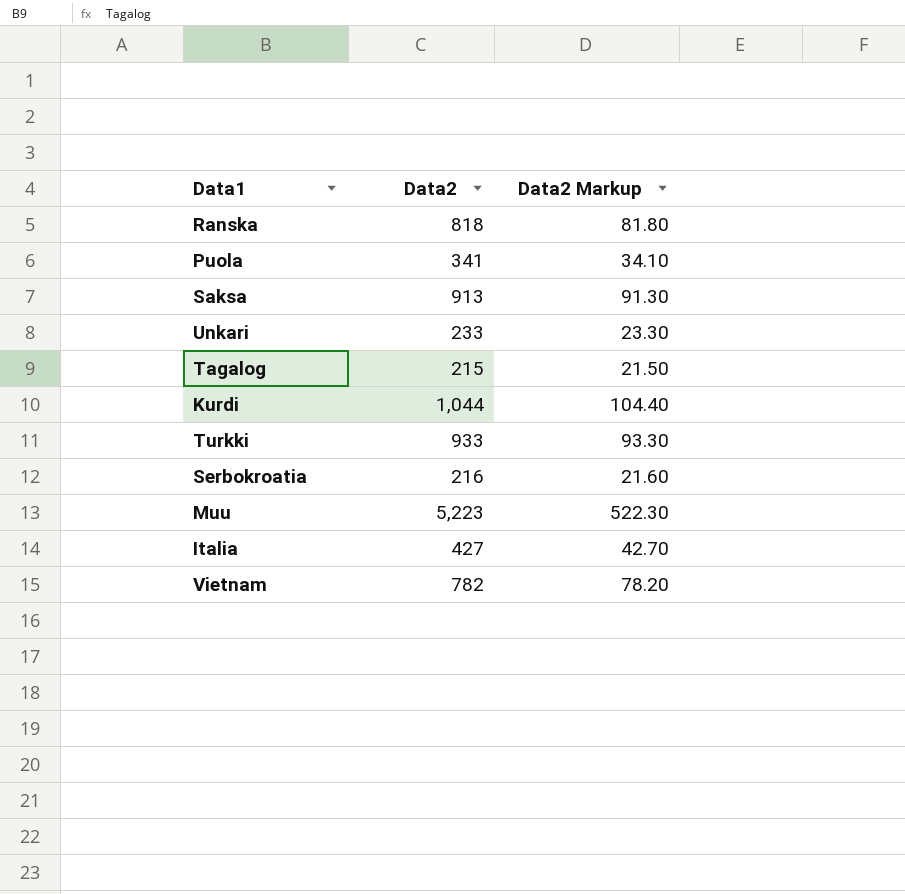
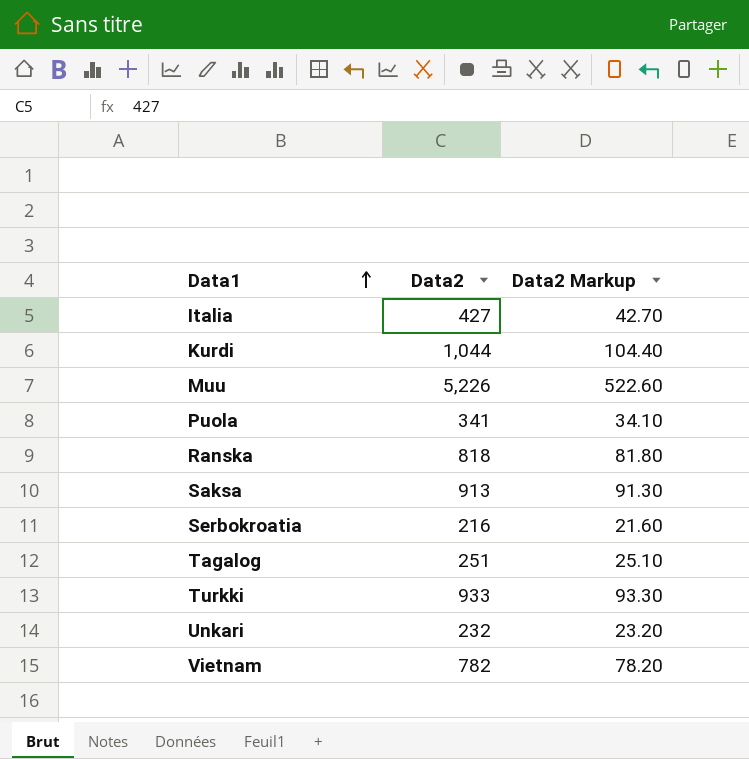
row order: none -> Data1 ascending
Muu | Data2: 5,223 -> 5,226
Muu | Data2 Markup: 522.30 -> 522.60
Tagalog | Data2: 215 -> 251
Tagalog | Data2 Markup: 21.50 -> 25.10
Unkari | Data2: 233 -> 232
Unkari | Data2 Markup: 23.30 -> 23.20

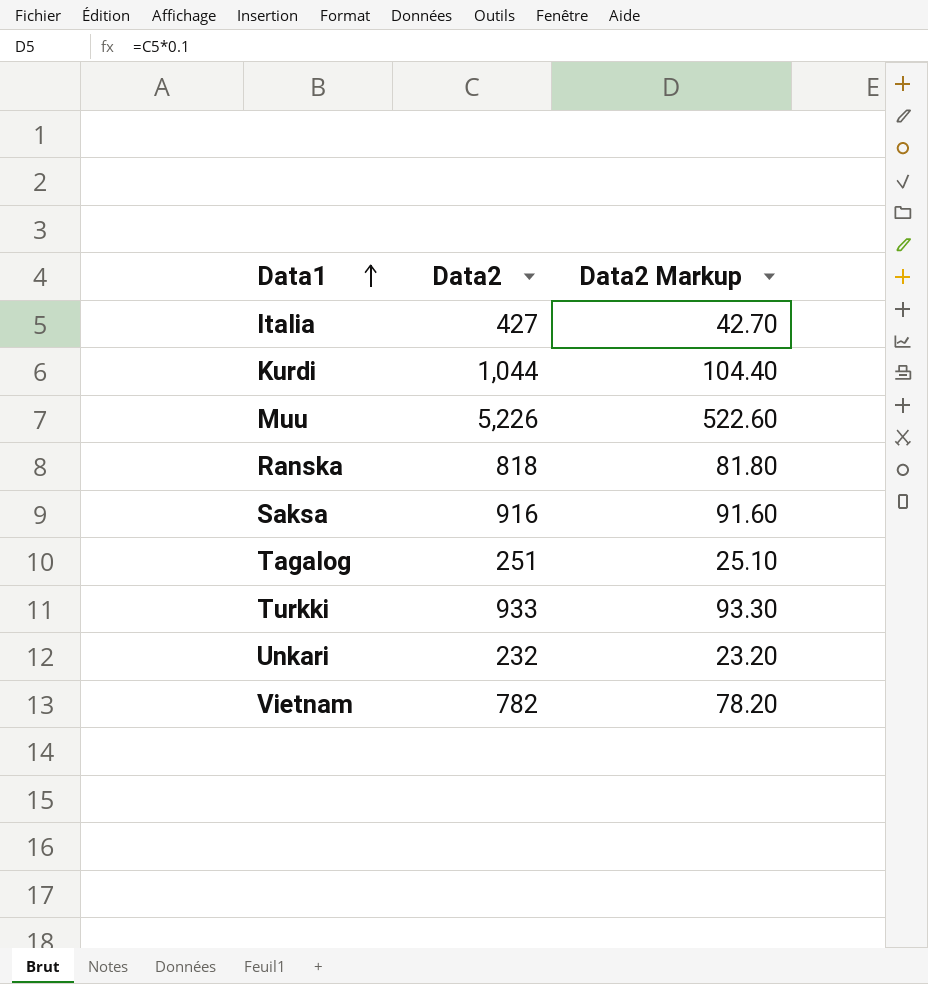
row Puola: 341 | 34.10 -> none
row Serbokroatia: 216 | 21.60 -> none
Saksa | Data2: 913 -> 916
Saksa | Data2 Markup: 91.30 -> 91.60

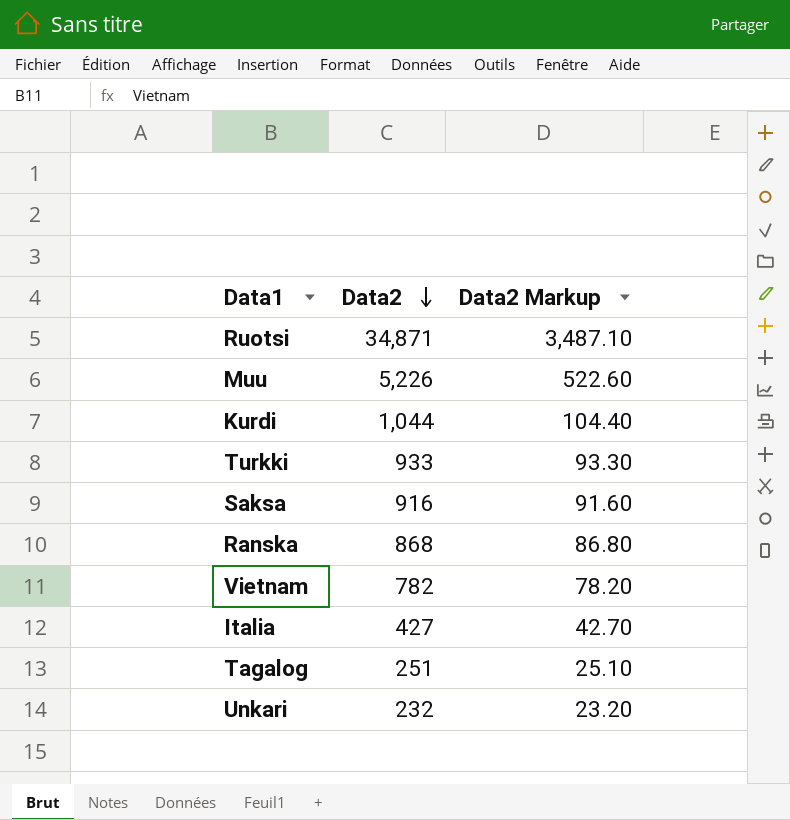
row order: Data1 ascending -> Data2 descending
row Ruotsi: none -> 34,871 | 3,487.10
Ranska | Data2: 818 -> 868
Ranska | Data2 Markup: 81.80 -> 86.80

